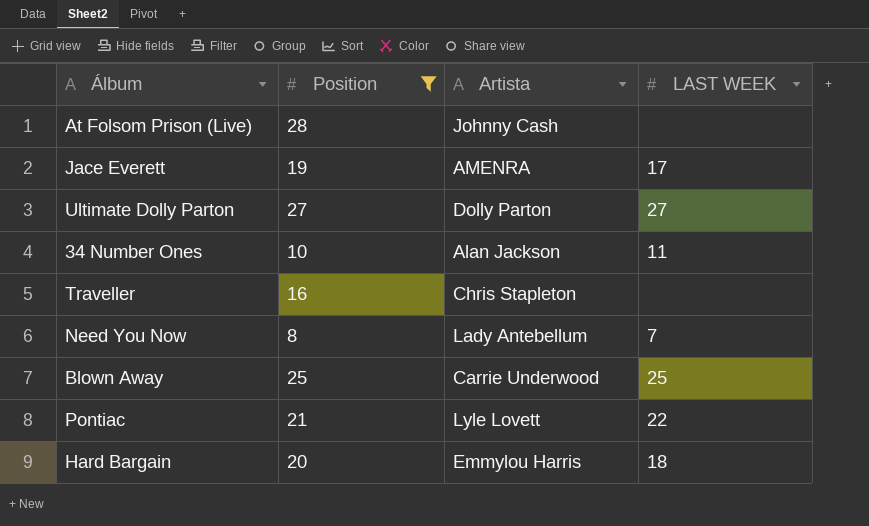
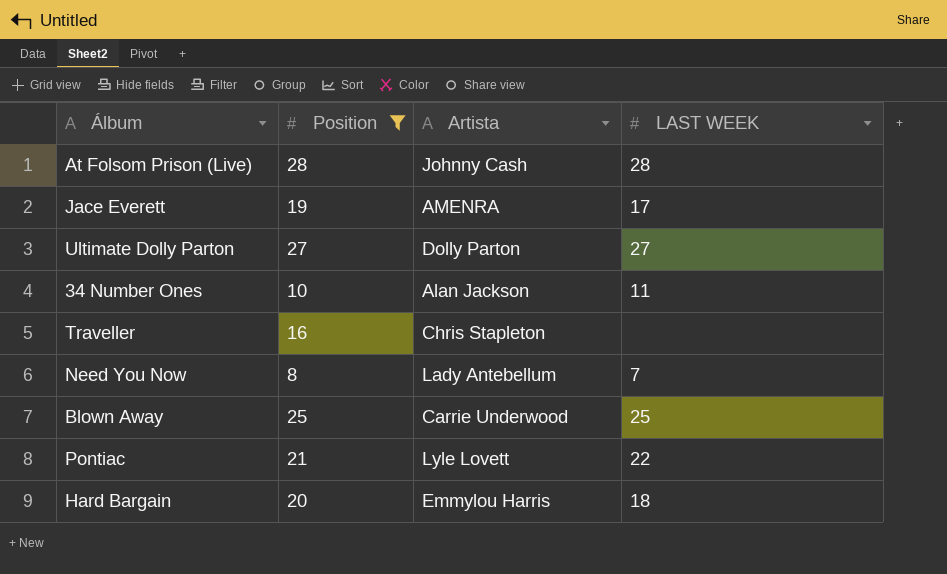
At Folsom Prison (Live) | LAST WEEK: none -> 28

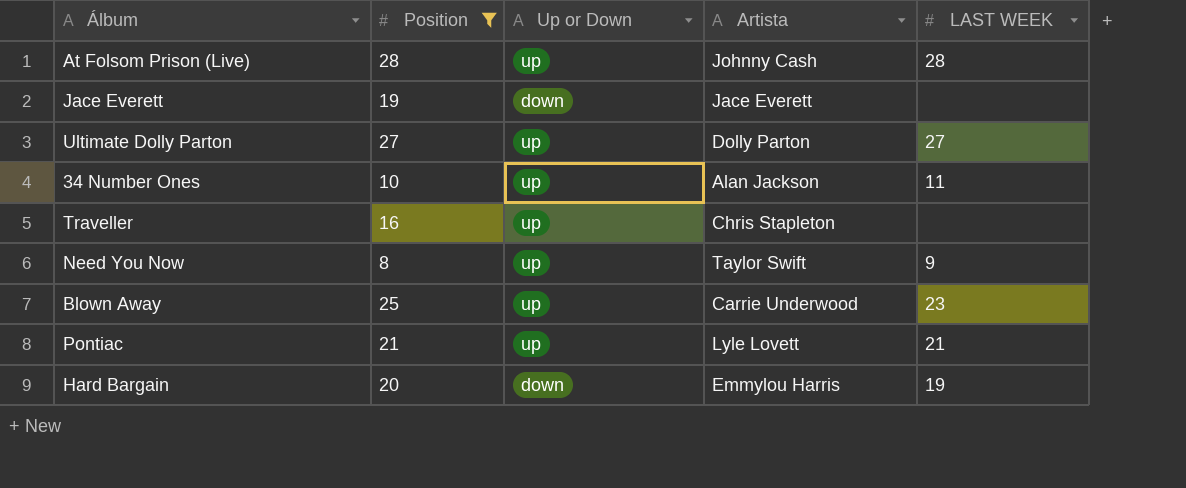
column Up or Down | position: none -> 3
Jace Everett | Artista: AMENRA -> Jace Everett
Jace Everett | LAST WEEK: 17 -> none
Need You Now | Artista: Lady Antebellum -> Taylor Swift
Need You Now | LAST WEEK: 7 -> 9
Blown Away | LAST WEEK: 25 -> 23
Pontiac | LAST WEEK: 22 -> 21
Hard Bargain | LAST WEEK: 18 -> 19

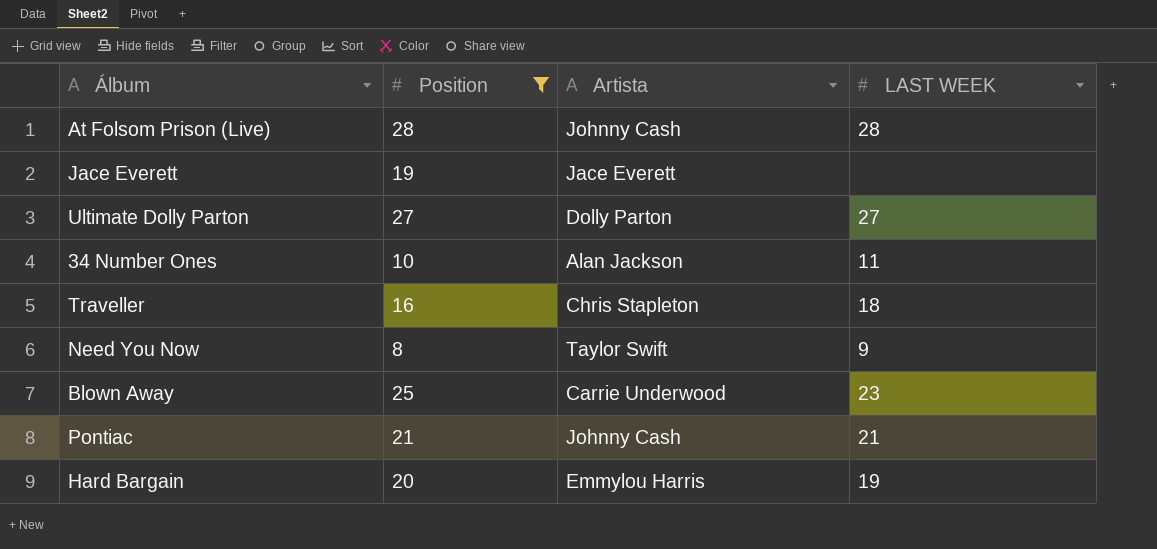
column Up or Down | position: 3 -> none
Traveller | LAST WEEK: none -> 18
Pontiac | Artista: Lyle Lovett -> Johnny Cash

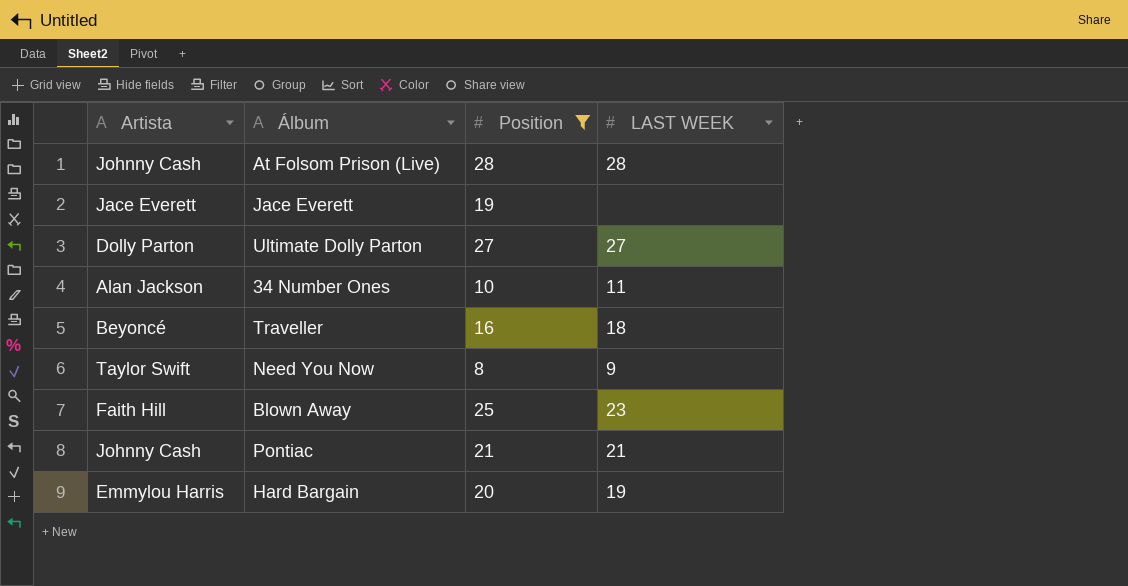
column Artista | position: 3 -> 1
Traveller | Artista: Chris Stapleton -> Beyoncé
Blown Away | Artista: Carrie Underwood -> Faith Hill

